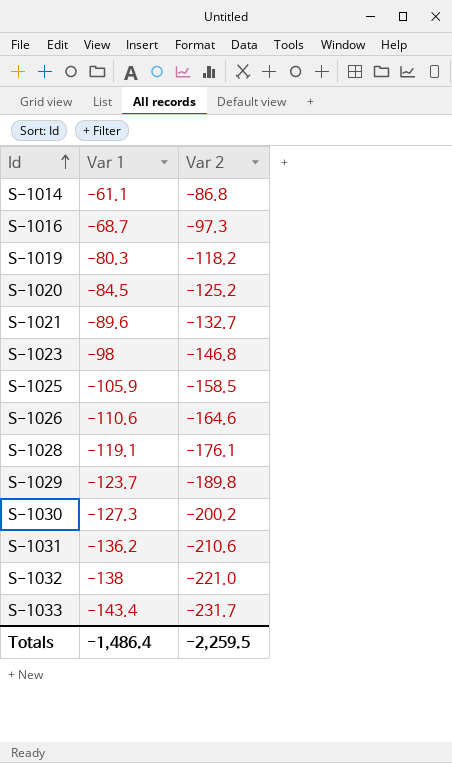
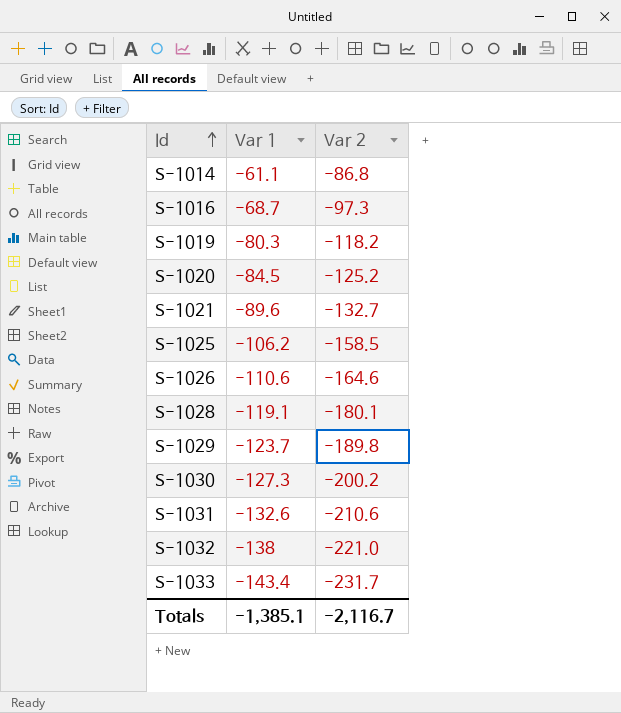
row S-1023: -98 | -146.8 -> none
S-1025 | Var 1: -105.9 -> -106.2
S-1028 | Var 2: -176.1 -> -180.1
S-1031 | Var 1: -136.2 -> -132.6
Totals | Var 1: -1,486.4 -> -1,385.1
Totals | Var 2: -2,259.5 -> -2,116.7

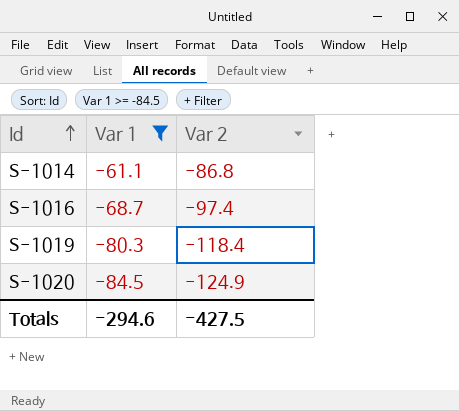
filter: none -> Var 1 >= -84.5
S-1016 | Var 2: -97.3 -> -97.4
S-1019 | Var 2: -118.2 -> -118.4
S-1020 | Var 2: -125.2 -> -124.9
Totals | Var 1: -1,385.1 -> -294.6
Totals | Var 2: -2,116.7 -> -427.5

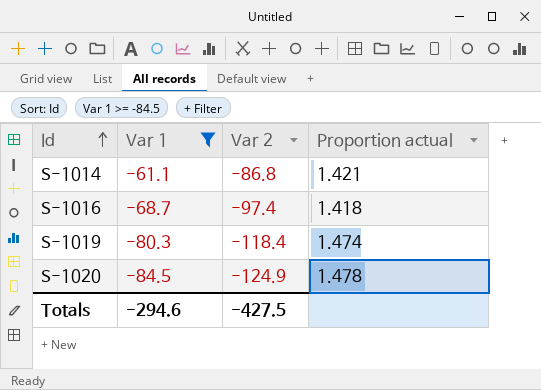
column Proportion actual | formula: none -> [Var 2] / [Var 1]

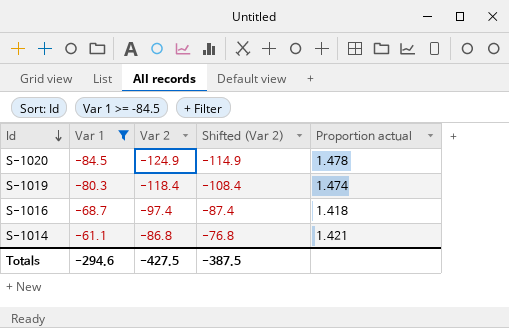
row order: Id ascending -> Id descending
column Shifted (Var 2) | formula: none -> [Var 2] + 10

